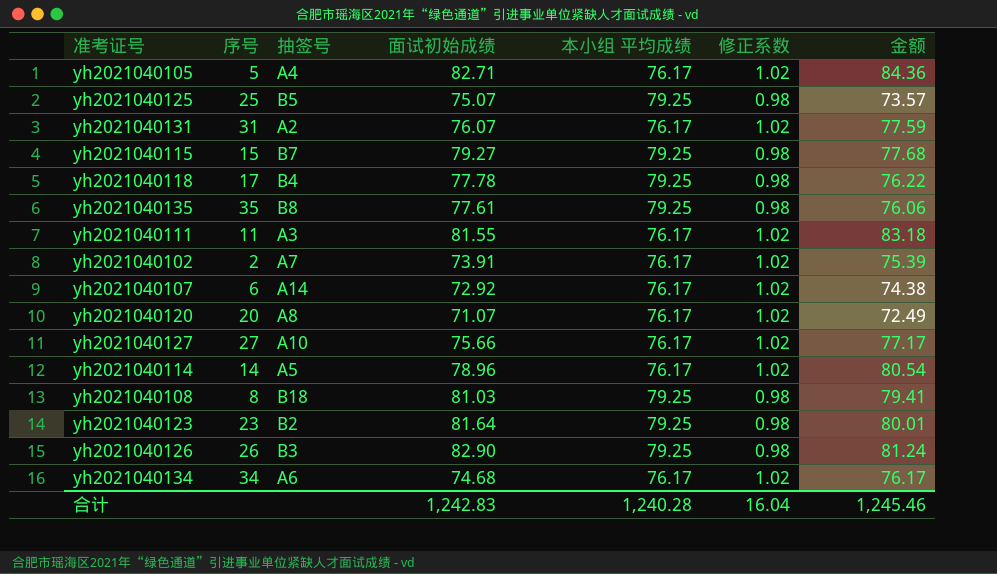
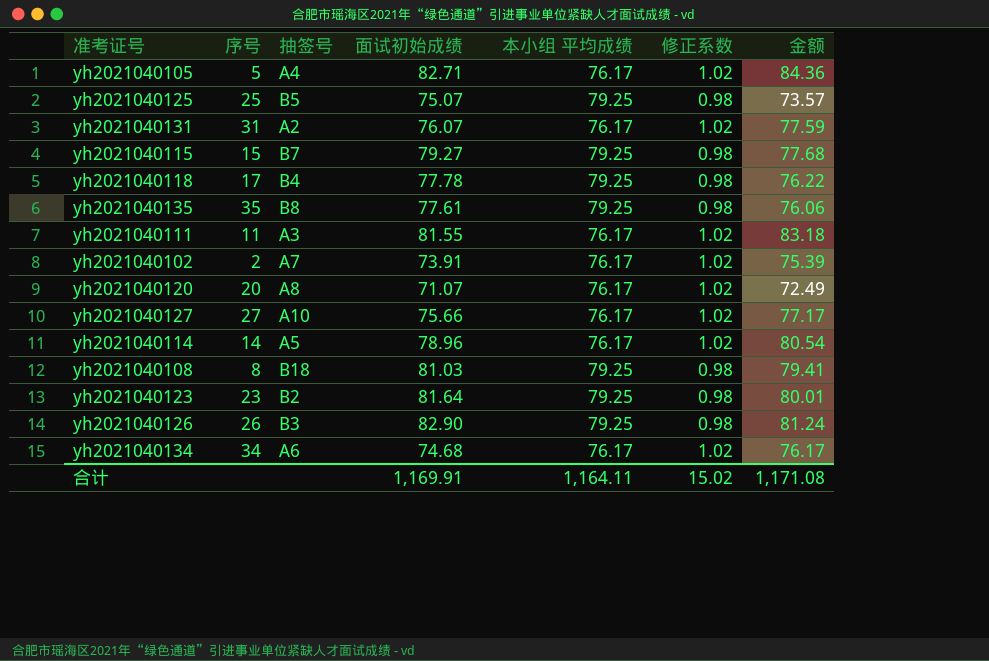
row yh2021040107: 6 | A14 | 72.92 | 76.17 | 1.02 | 74.38 -> none
合计 | 面试初始成绩: 1,242.83 -> 1,169.91
合计 | 本小组 平均成绩: 1,240.28 -> 1,164.11
合计 | 修正系数: 16.04 -> 15.02
合计 | 金额: 1,245.46 -> 1,171.08

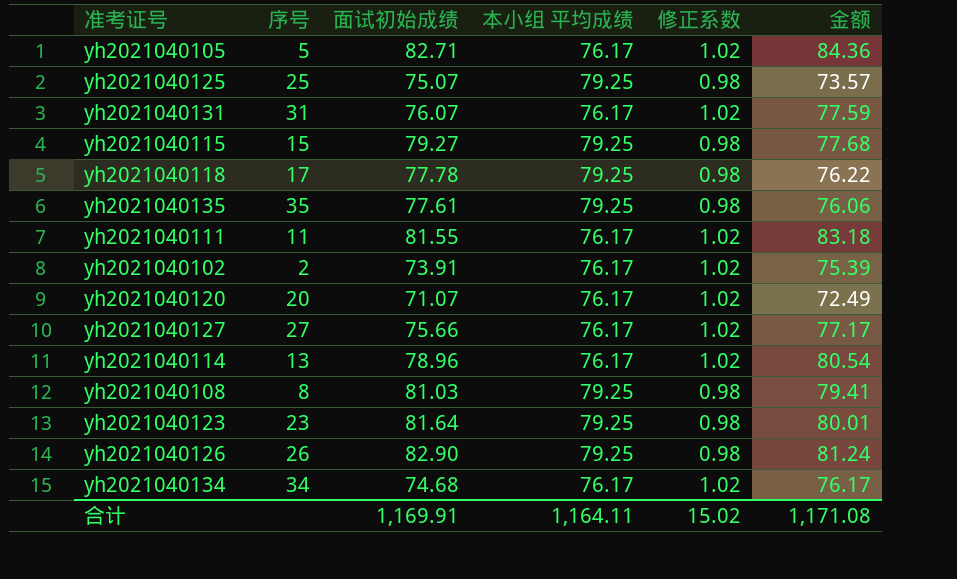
column 抽签号 | position: 3 -> none
yh2021040114 | 序号: 14 -> 13

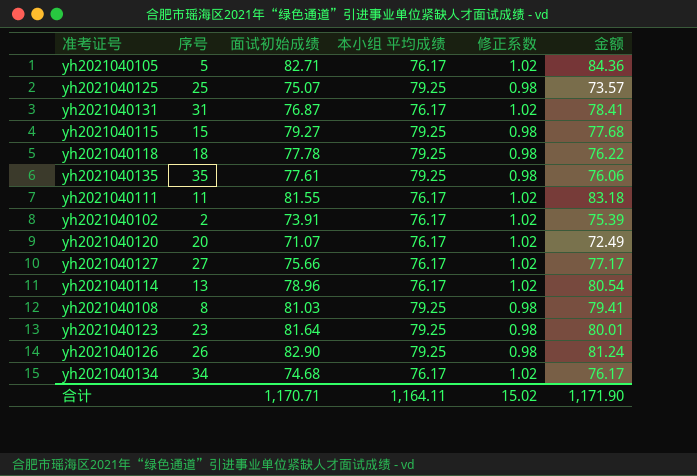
yh2021040131 | 面试初始成绩: 76.07 -> 76.87
yh2021040131 | 金额: 77.59 -> 78.41
yh2021040118 | 序号: 17 -> 18
合计 | 面试初始成绩: 1,169.91 -> 1,170.71
合计 | 金额: 1,171.08 -> 1,171.90

